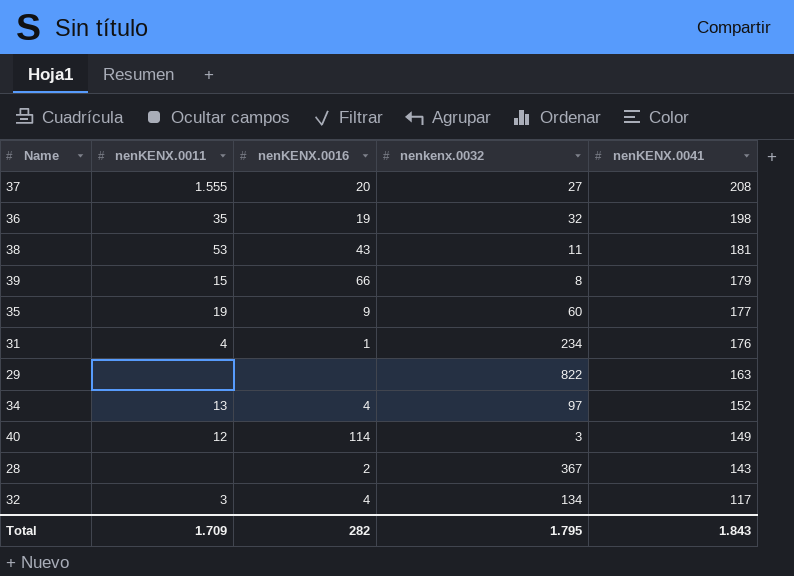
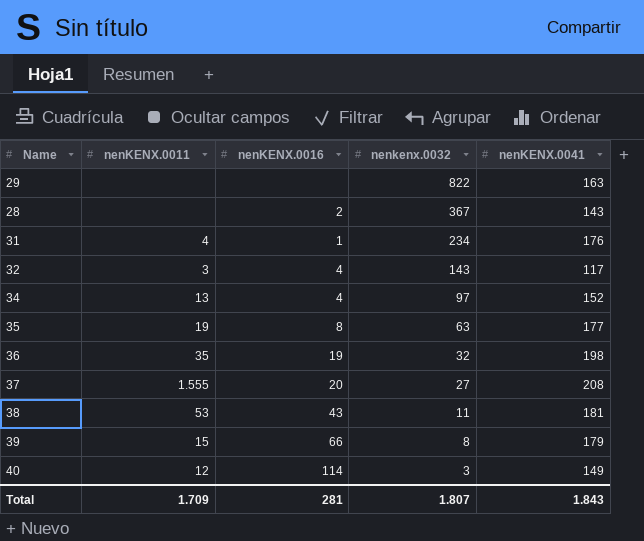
row order: nenKENX.0041 descending -> nenkenx.0032 descending
32 | nenkenx.0032: 134 -> 143
35 | nenKENX.0016: 9 -> 8
35 | nenkenx.0032: 60 -> 63
Total | nenKENX.0016: 282 -> 281
Total | nenkenx.0032: 1.795 -> 1.807

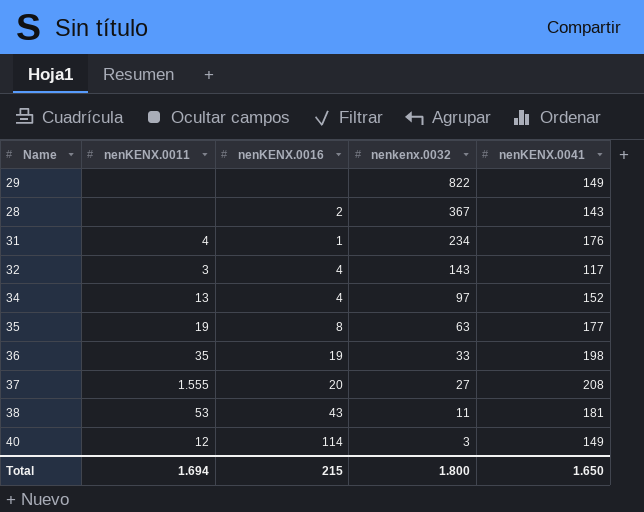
row 39: 15 | 66 | 8 | 179 -> none
29 | nenKENX.0041: 163 -> 149
36 | nenkenx.0032: 32 -> 33
Total | nenKENX.0011: 1.709 -> 1.694
Total | nenKENX.0016: 281 -> 215
Total | nenkenx.0032: 1.807 -> 1.800
Total | nenKENX.0041: 1.843 -> 1.650

